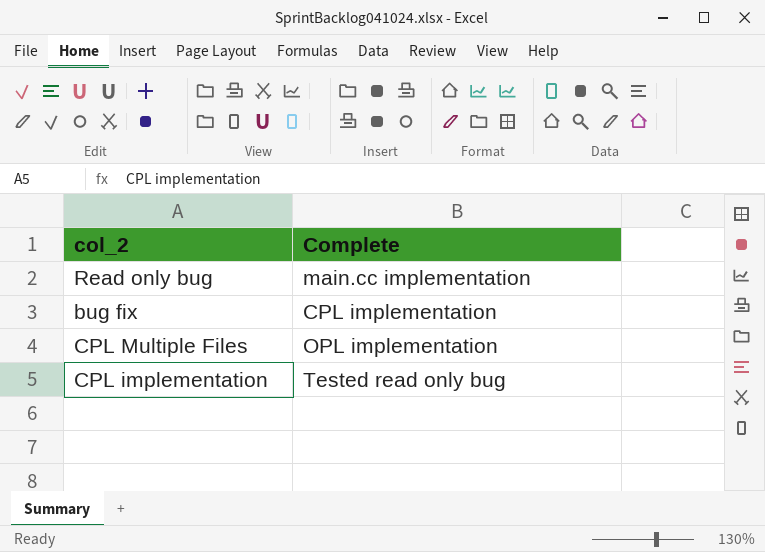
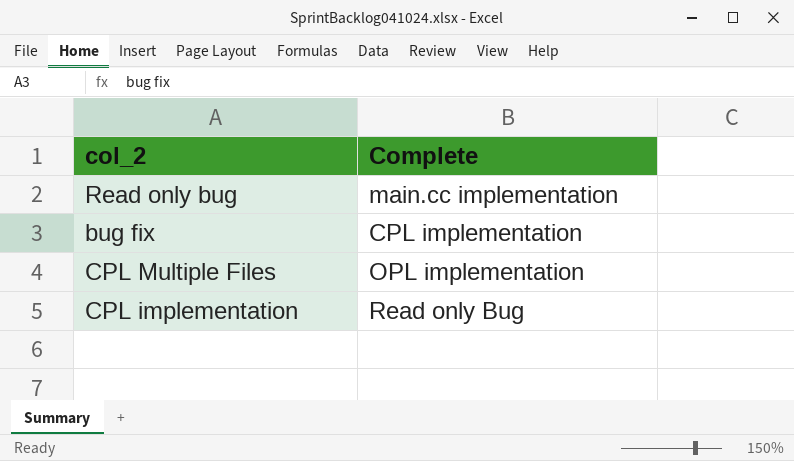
CPL implementation | Complete: Tested read only bug -> Read only Bug

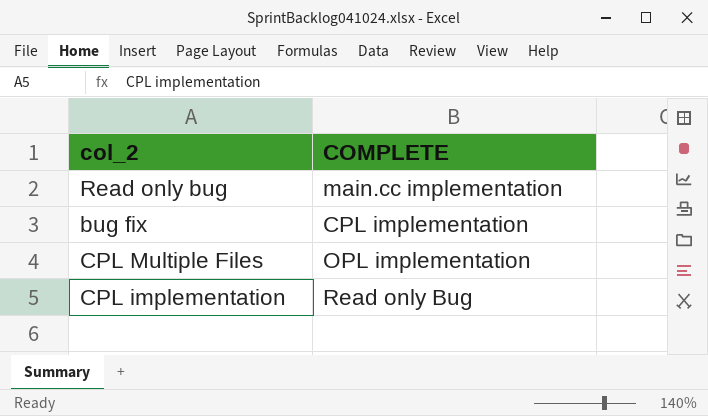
column name: Complete -> COMPLETE

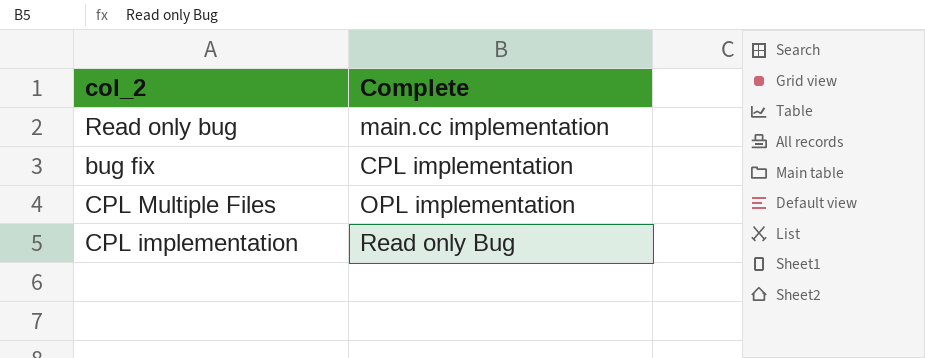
column name: COMPLETE -> Complete

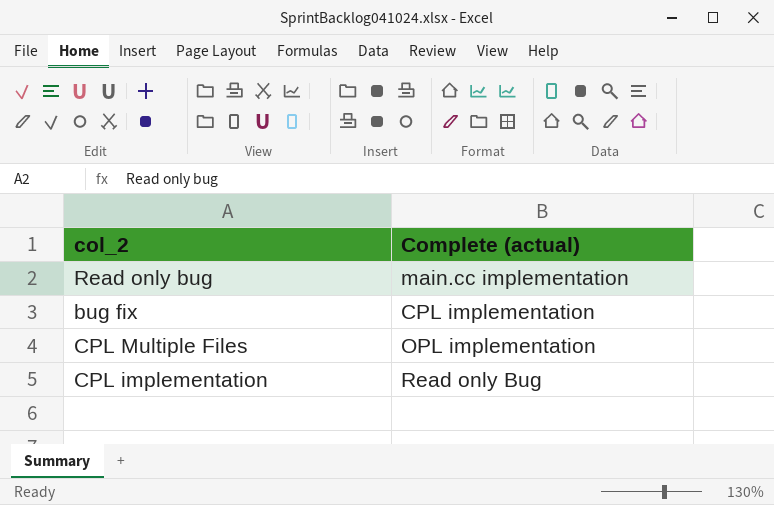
column name: Complete -> Complete (actual)

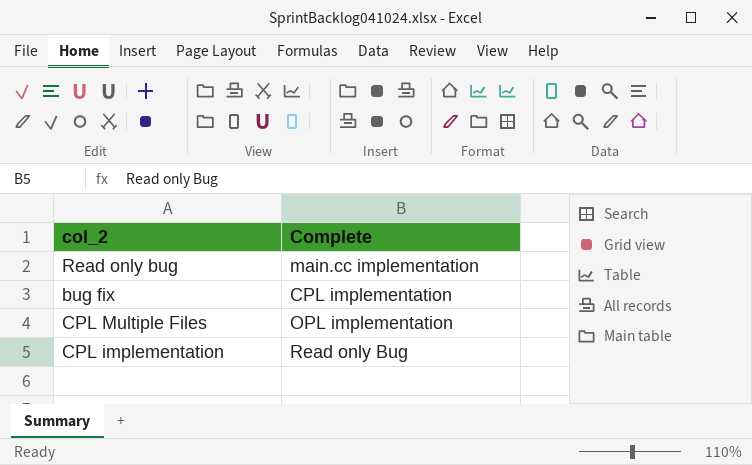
column name: Complete (actual) -> Complete

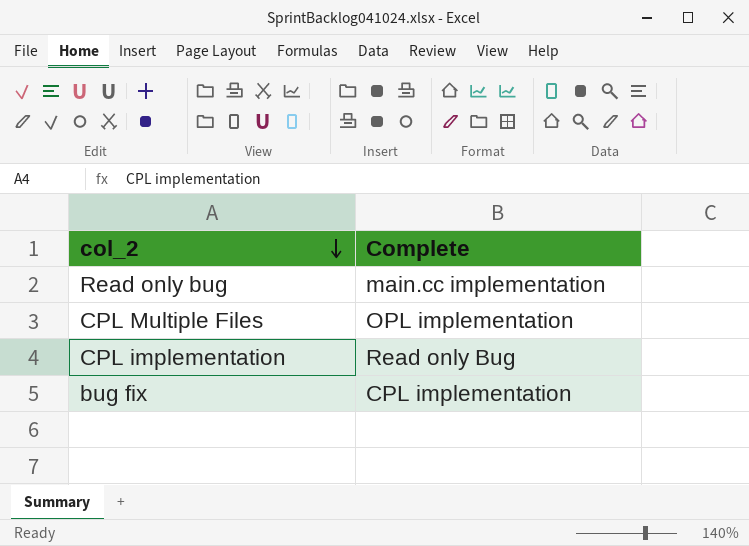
row order: none -> col_2 descending

